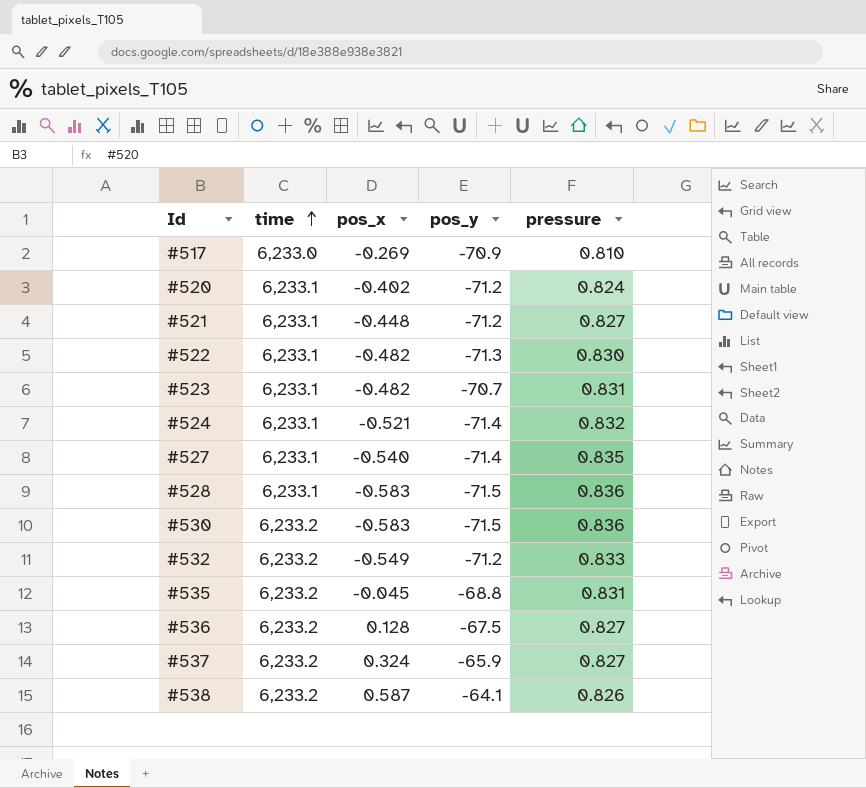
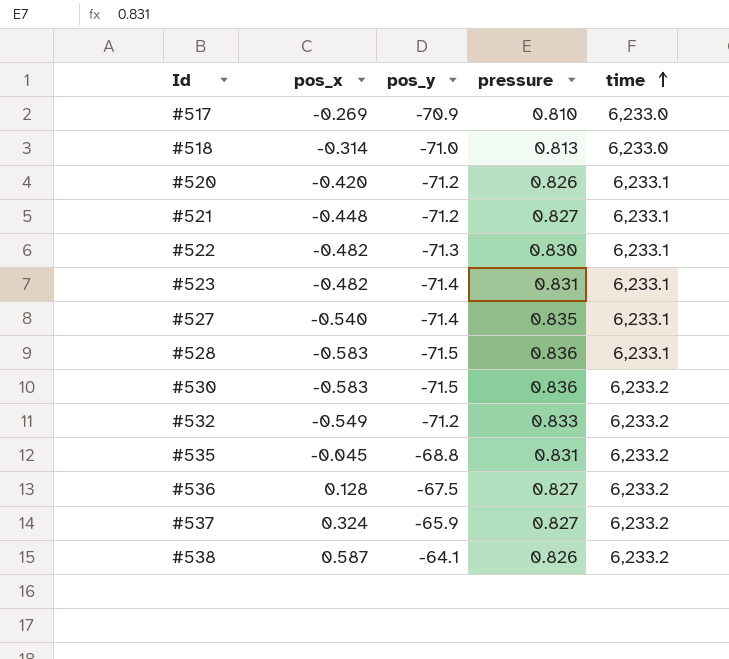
column time | position: 2 -> 5
row #524: 6,233.1 | -0.521 | -71.4 | 0.832 -> none
row #518: none -> -0.314 | -71.0 | 0.813 | 6,233.0
#520 | pos_x: -0.402 -> -0.420
#520 | pressure: 0.824 -> 0.826
#523 | pos_y: -70.7 -> -71.4

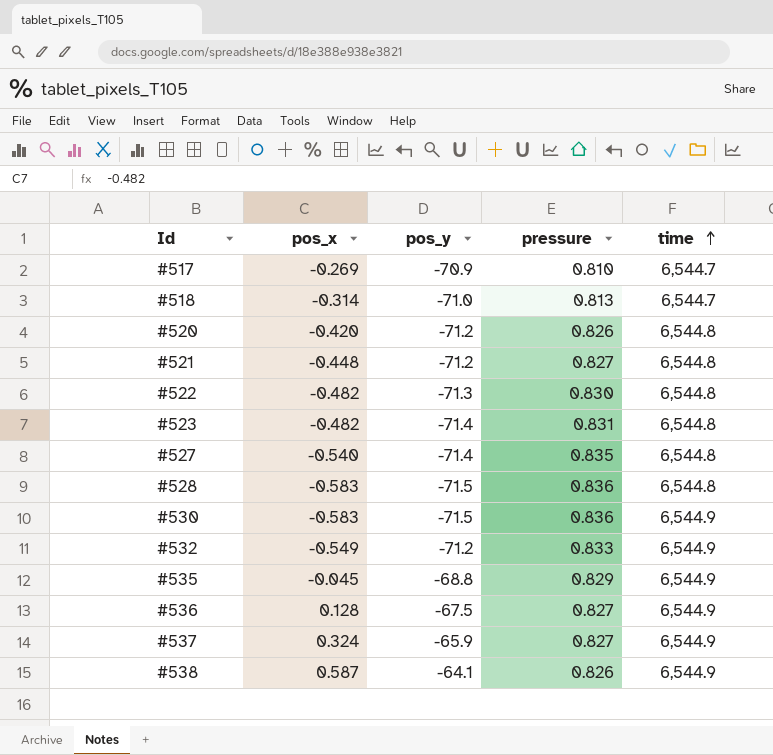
#517 | time: 6,233.0 -> 6,544.7
#518 | time: 6,233.0 -> 6,544.7
#520 | time: 6,233.1 -> 6,544.8
#521 | time: 6,233.1 -> 6,544.8
#522 | time: 6,233.1 -> 6,544.8
#523 | time: 6,233.1 -> 6,544.8
#527 | time: 6,233.1 -> 6,544.8
#528 | time: 6,233.1 -> 6,544.8
#530 | time: 6,233.2 -> 6,544.9
#532 | time: 6,233.2 -> 6,544.9
#535 | pressure: 0.831 -> 0.829
#535 | time: 6,233.2 -> 6,544.9
#536 | time: 6,233.2 -> 6,544.9
#537 | time: 6,233.2 -> 6,544.9
#538 | time: 6,233.2 -> 6,544.9

